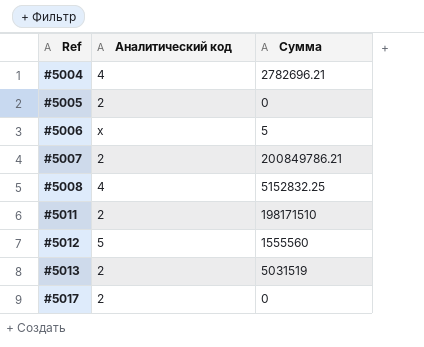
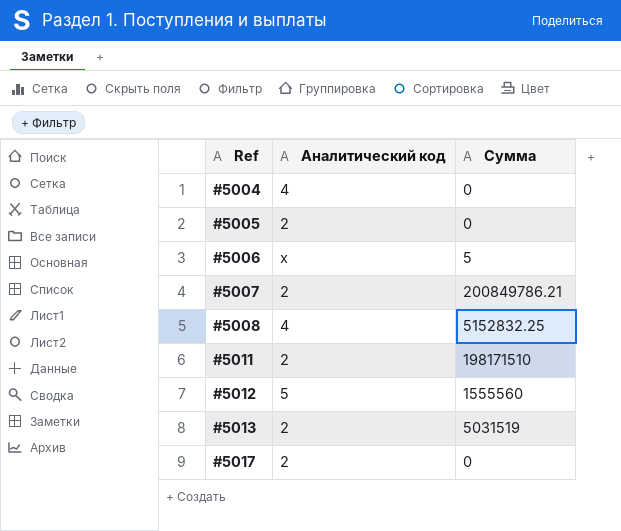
#5004 | Сумма: 2782696.21 -> 0

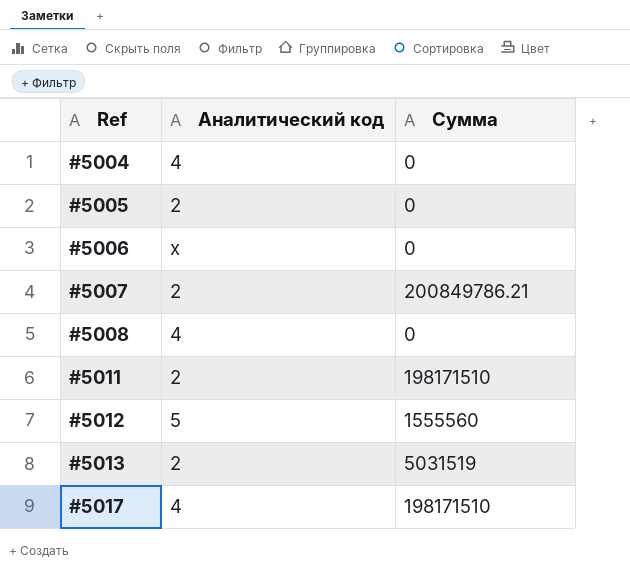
#5006 | Сумма: 5 -> 0
#5008 | Сумма: 5152832.25 -> 0
#5017 | Аналитический код: 2 -> 4
#5017 | Сумма: 0 -> 198171510

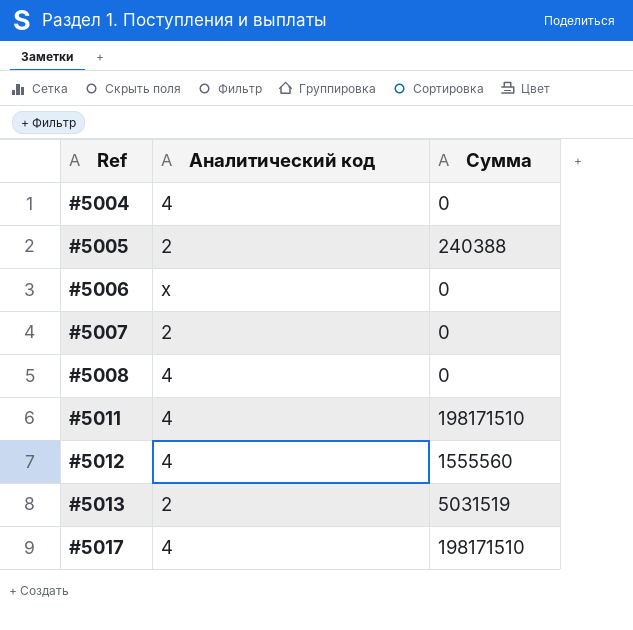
#5005 | Сумма: 0 -> 240388
#5007 | Сумма: 200849786.21 -> 0
#5011 | Аналитический код: 2 -> 4
#5012 | Аналитический код: 5 -> 4

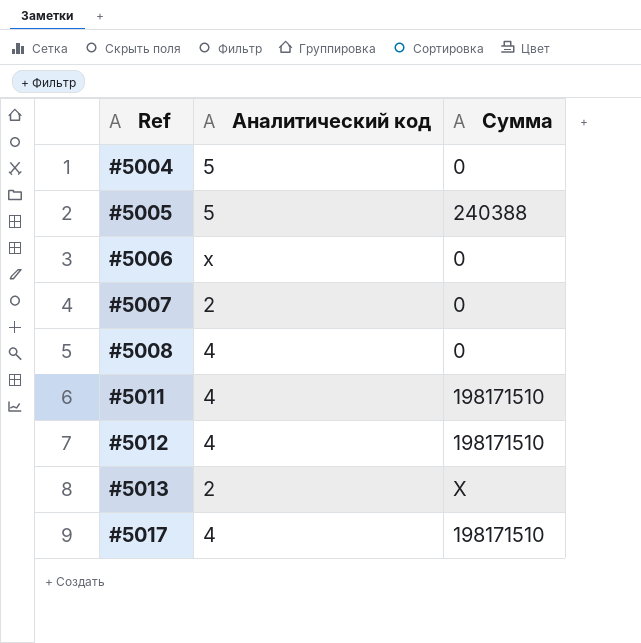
#5004 | Аналитический код: 4 -> 5
#5005 | Аналитический код: 2 -> 5
#5012 | Сумма: 1555560 -> 198171510
#5013 | Сумма: 5031519 -> X

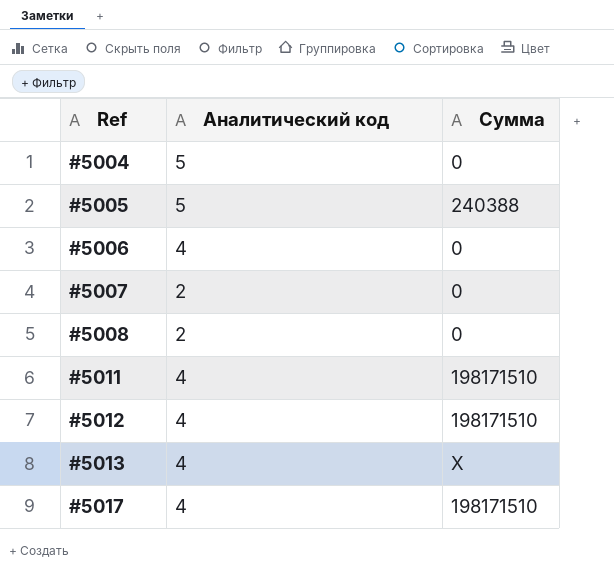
#5006 | Аналитический код: х -> 4
#5008 | Аналитический код: 4 -> 2
#5013 | Аналитический код: 2 -> 4

